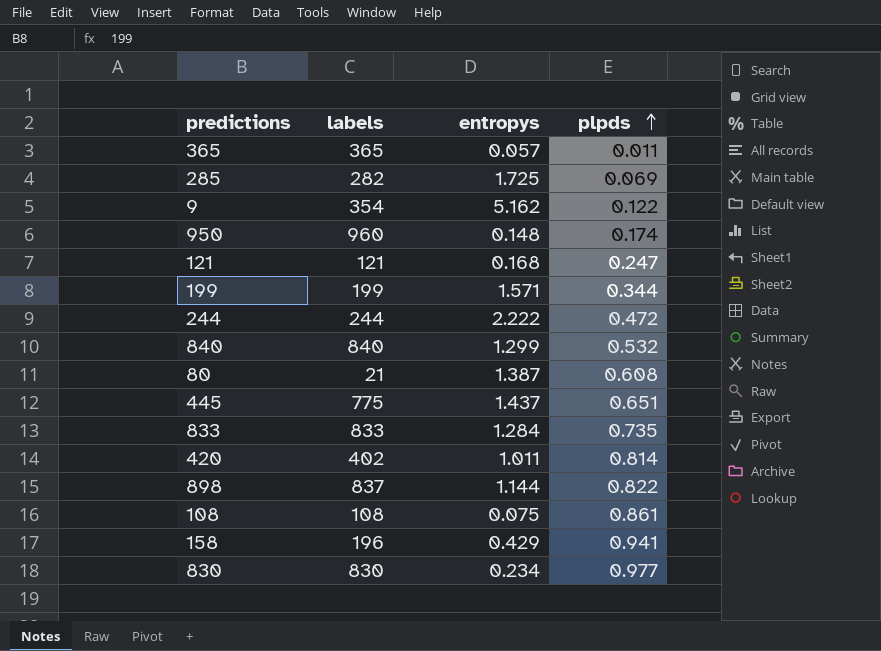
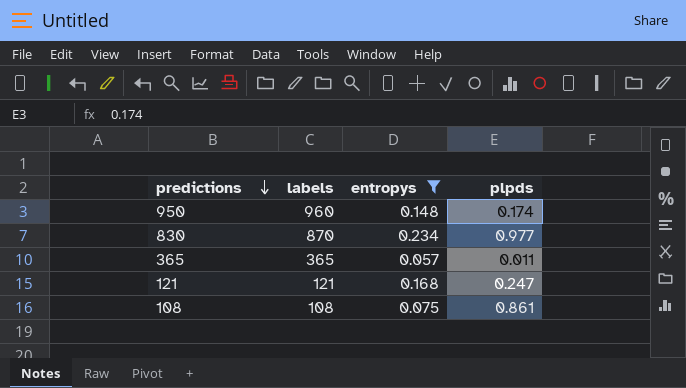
filter: none -> entropys <= 0.234
row order: plpds ascending -> predictions descending
830 | labels: 830 -> 870

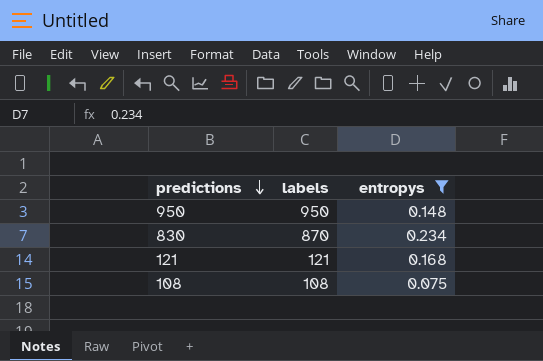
column plpds | position: 4 -> none
row 365: 365 | 0.057 | 0.011 -> none
950 | labels: 960 -> 950

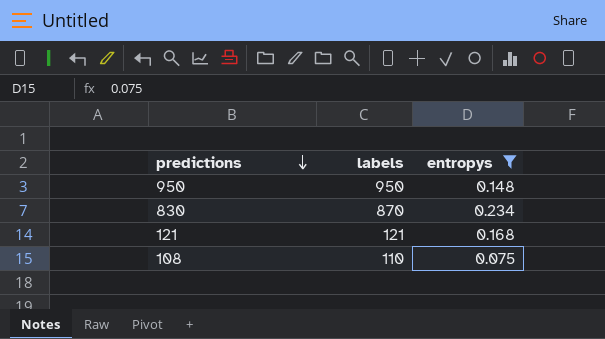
108 | labels: 108 -> 110

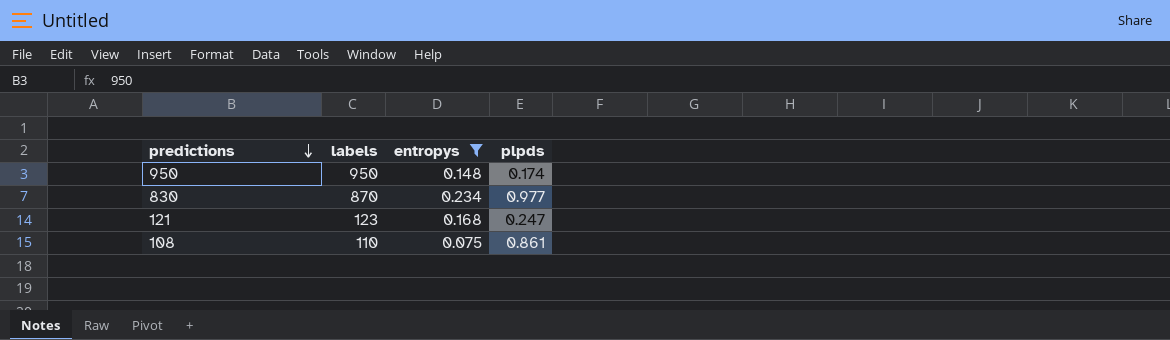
column plpds | position: none -> 4
121 | labels: 121 -> 123

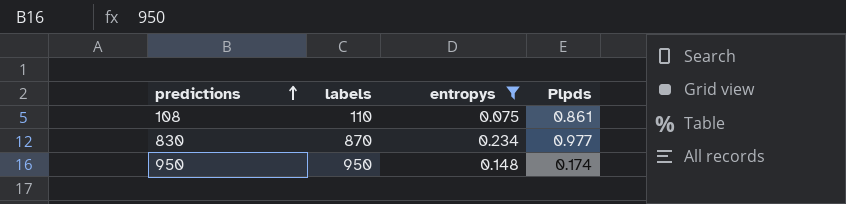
row order: predictions descending -> predictions ascending
column name: plpds -> Plpds
row 121: 123 | 0.168 | 0.247 -> none

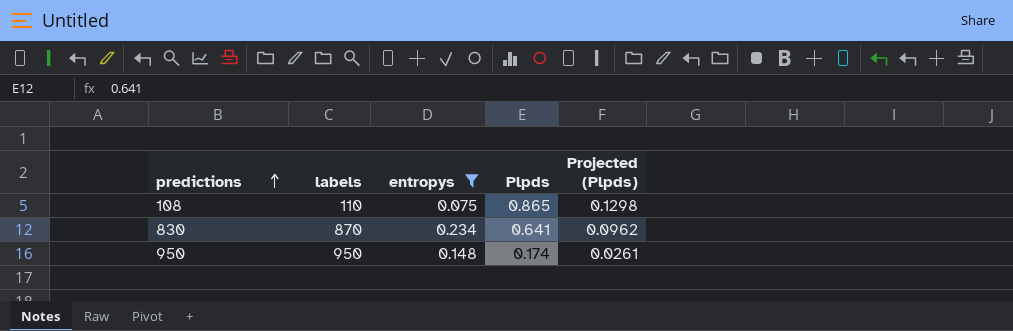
column Projected (Plpds) | formula: none -> [Plpds] * 0.15
108 | Plpds: 0.861 -> 0.865
830 | Plpds: 0.977 -> 0.641

